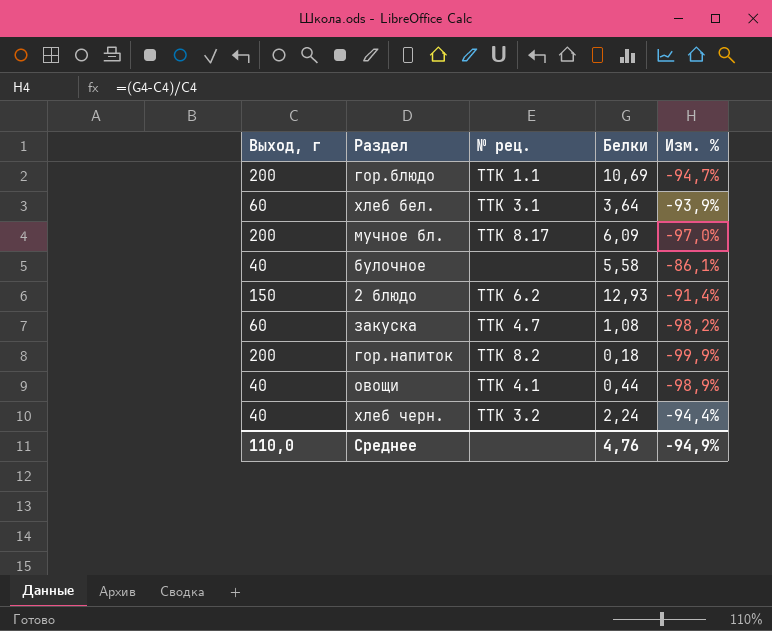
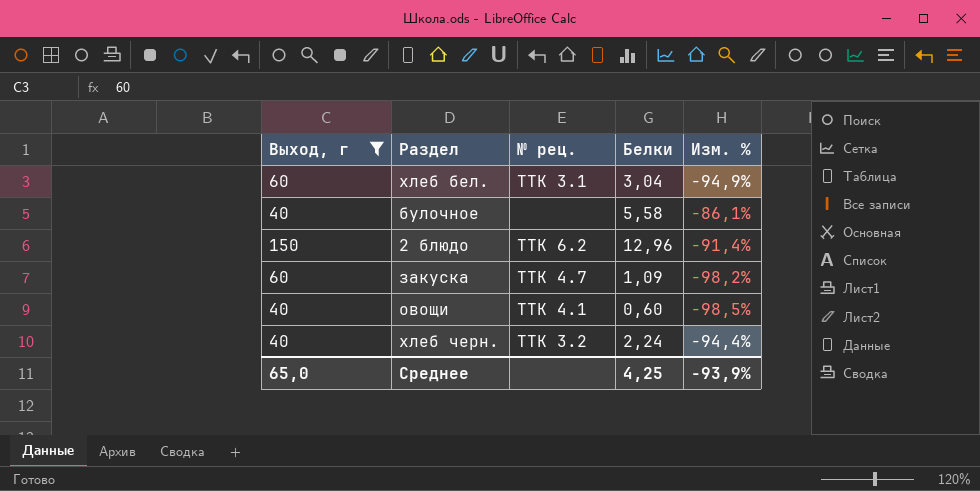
filter: none -> Выход, г != 200
хлеб бел. | Белки: 3,64 -> 3,04
хлеб бел. | Изм. %: -93,9% -> -94,9%
2 блюдо | Белки: 12,93 -> 12,96
закуска | Белки: 1,08 -> 1,09
овощи | Белки: 0,44 -> 0,60
овощи | Изм. %: -98,9% -> -98,5%
Среднее | Выход, г: 110,0 -> 65,0
Среднее | Белки: 4,76 -> 4,25
Среднее | Изм. %: -94,9% -> -93,9%

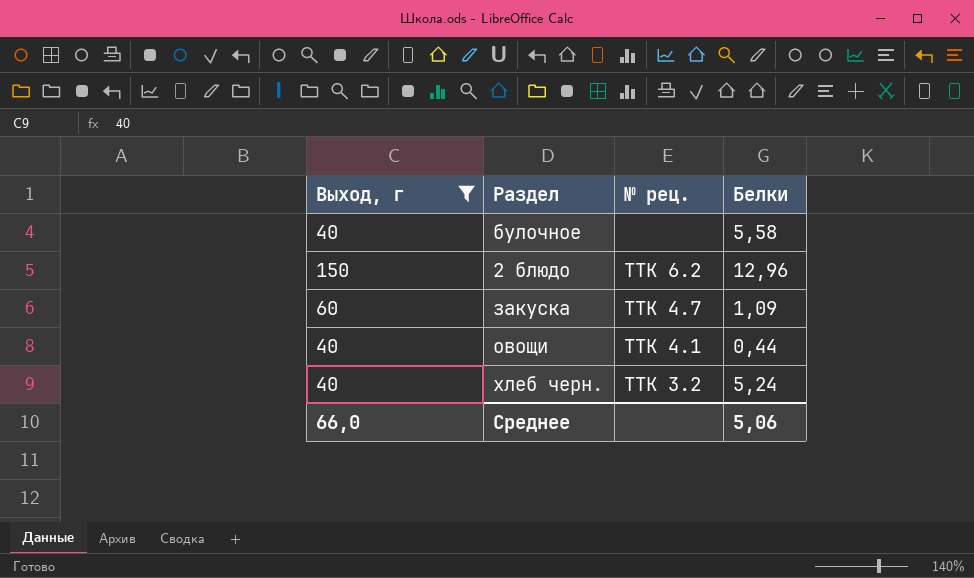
column Изм. % | formula: ([Белки] - [Выход, г]) / [Выход, г] -> none
row хлеб бел.: 60 | ТТК 3.1 | 3,04 | -94,9% -> none
овощи | Белки: 0,60 -> 0,44
хлеб черн. | Белки: 2,24 -> 5,24
Среднее | Выход, г: 65,0 -> 66,0
Среднее | Белки: 4,25 -> 5,06

